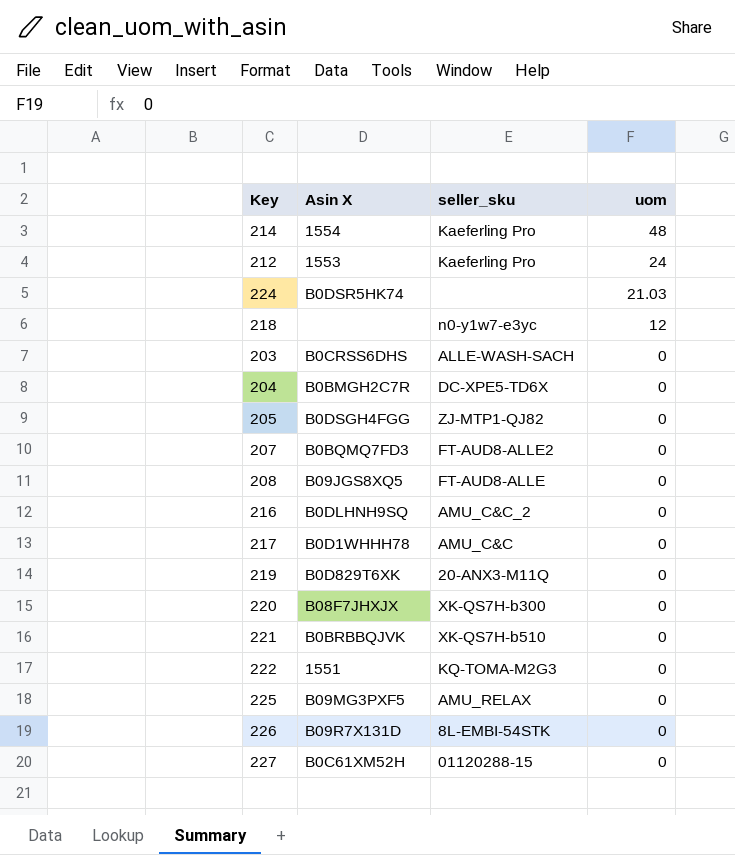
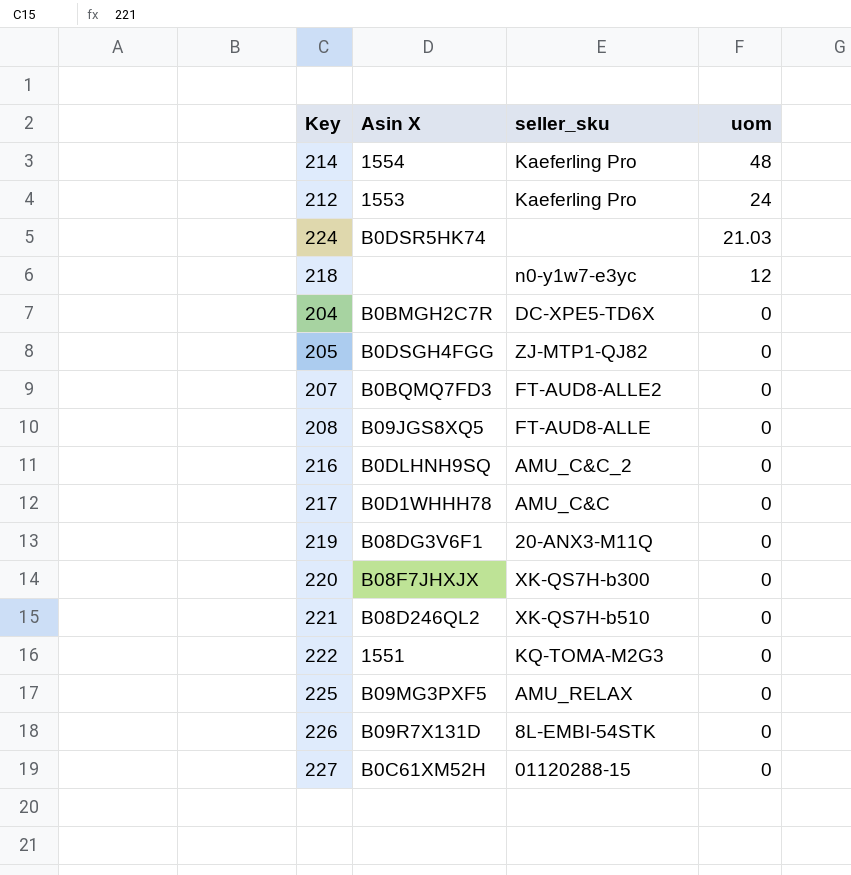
row 203: B0CRSS6DHS | ALLE-WASH-SACH | 0 -> none
219 | Asin X: B0D829T6XK -> B08DG3V6F1
221 | Asin X: B0BRBBQJVK -> B08D246QL2

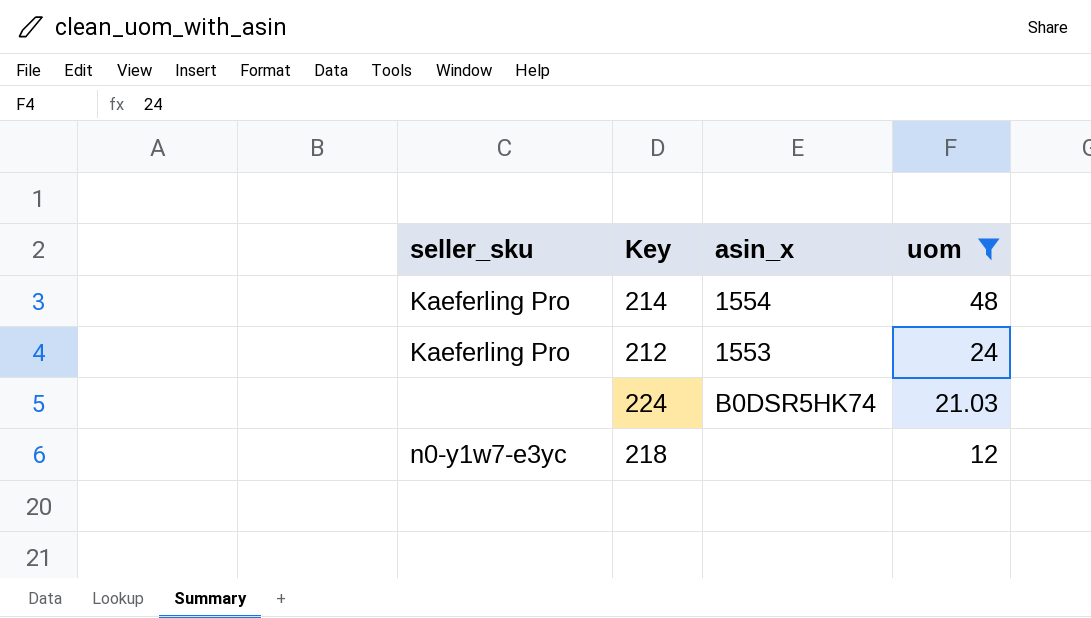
filter: none -> uom != 0
column seller_sku | position: 3 -> 1
column name: Asin X -> asin_x

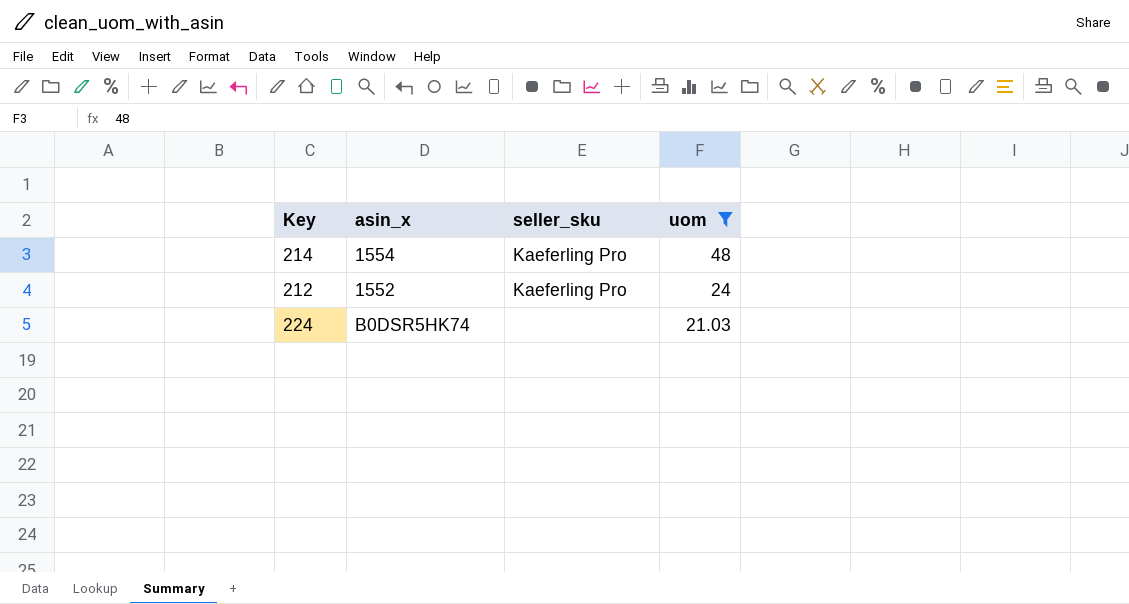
column seller_sku | position: 1 -> 3
row 218: n0-y1w7-e3yc | none | 12 -> none
212 | asin_x: 1553 -> 1552

